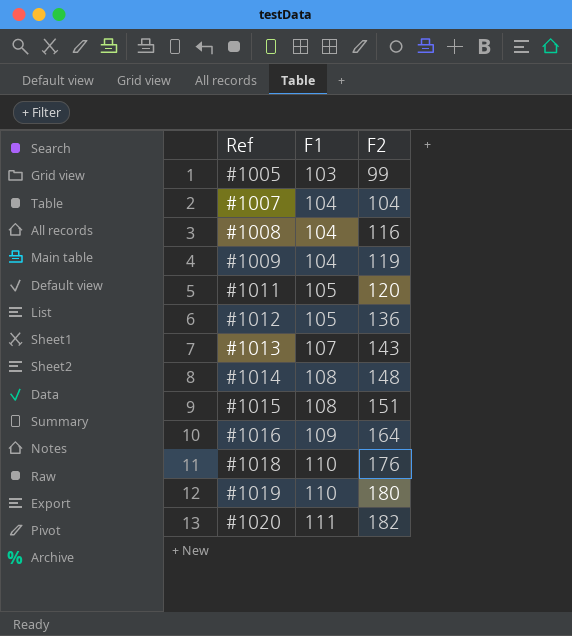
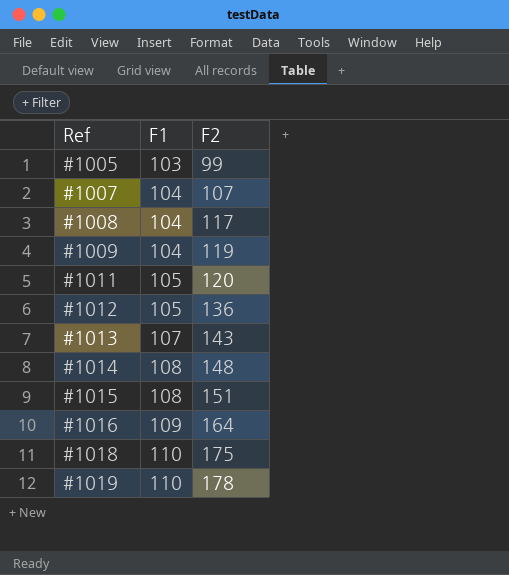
row #1020: 111 | 182 -> none
#1007 | F2: 104 -> 107
#1008 | F2: 116 -> 117
#1018 | F2: 176 -> 175
#1019 | F2: 180 -> 178

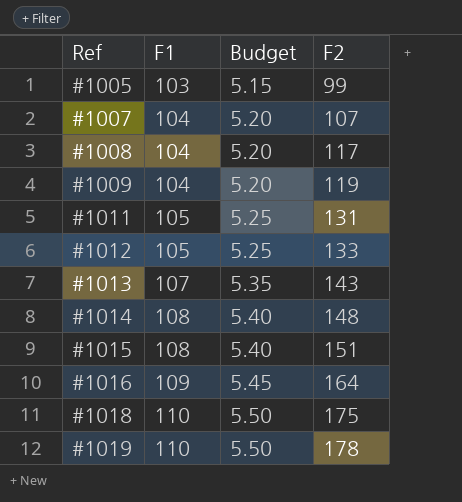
column Budget | formula: none -> [F1] * 0.05
#1011 | F2: 120 -> 131
#1012 | F2: 136 -> 133

